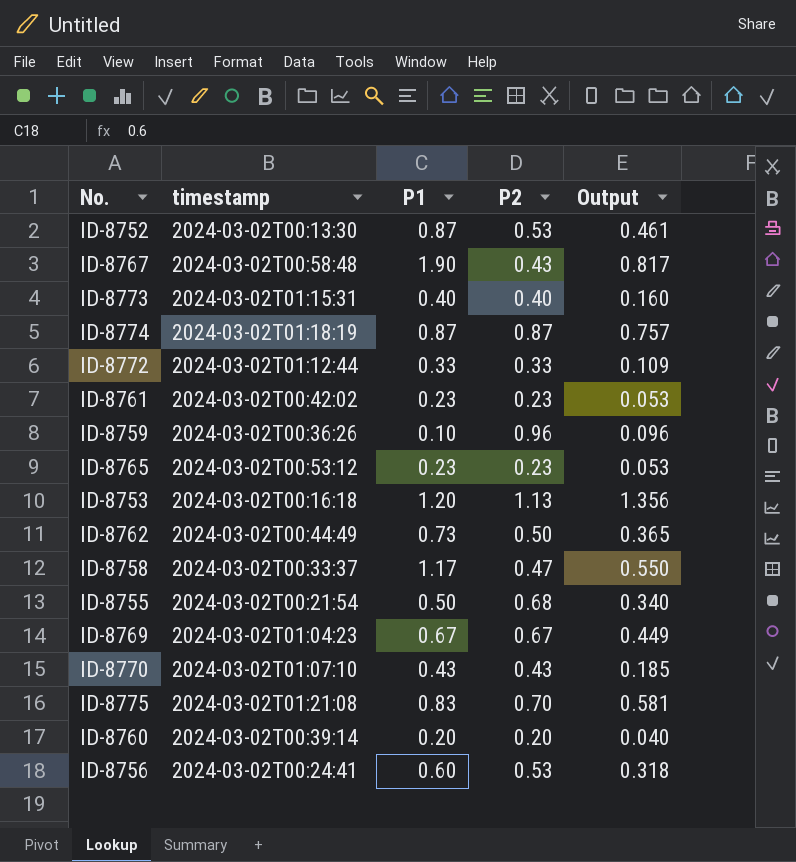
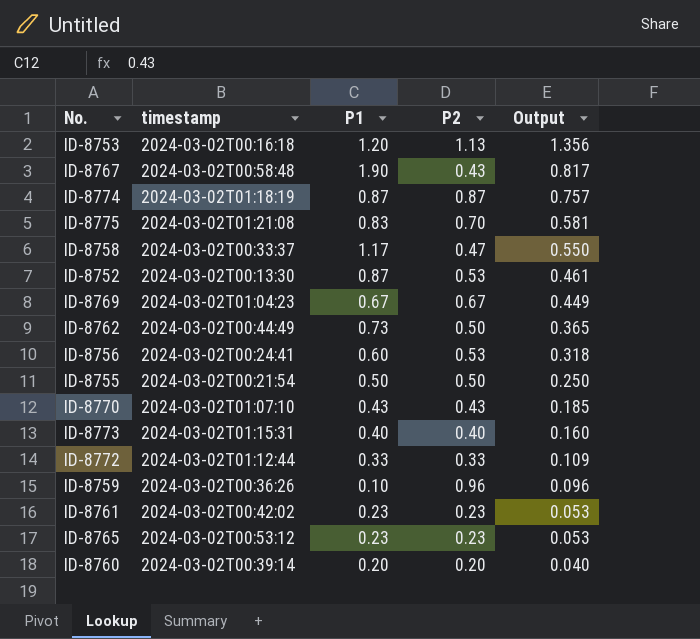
row order: none -> Output descending
ID-8755 | P2: 0.68 -> 0.50
ID-8755 | Output: 0.340 -> 0.250

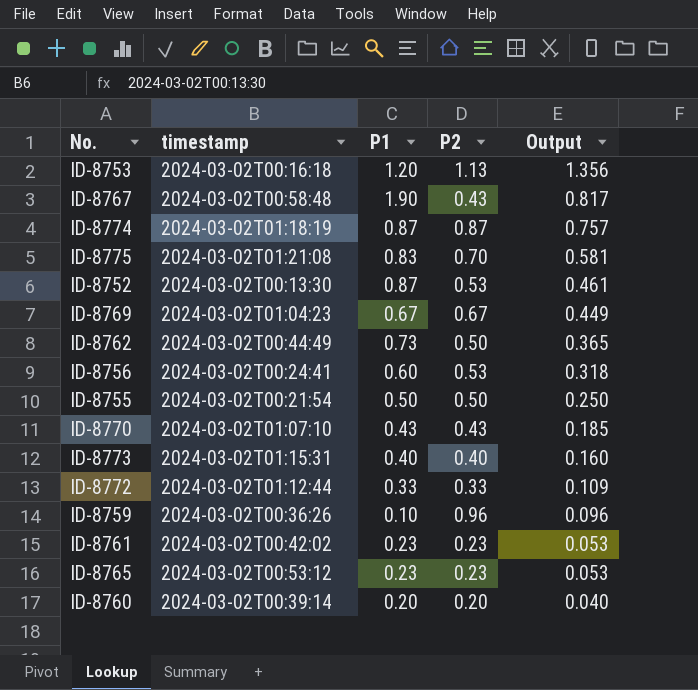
row ID-8758: 2024-03-02T00:33:37 | 1.17 | 0.47 | 0.550 -> none

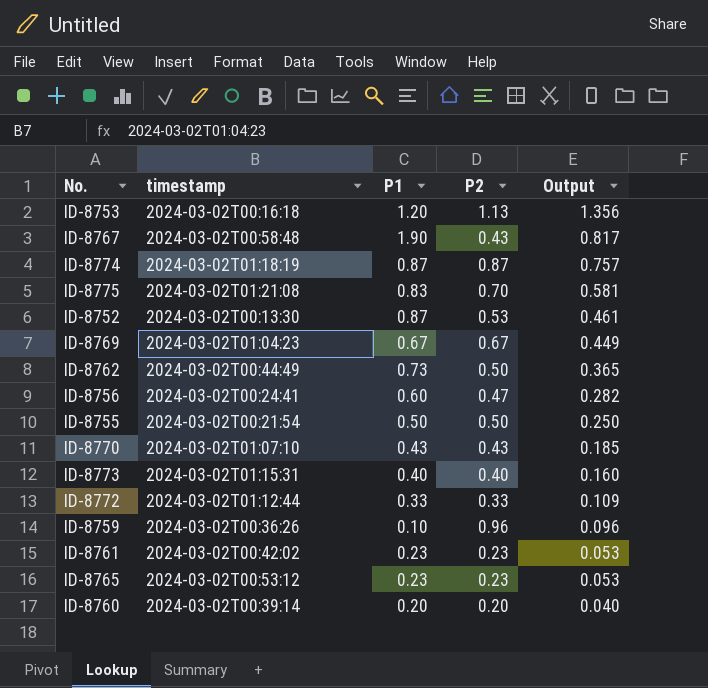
ID-8756 | P2: 0.53 -> 0.47
ID-8756 | Output: 0.318 -> 0.282

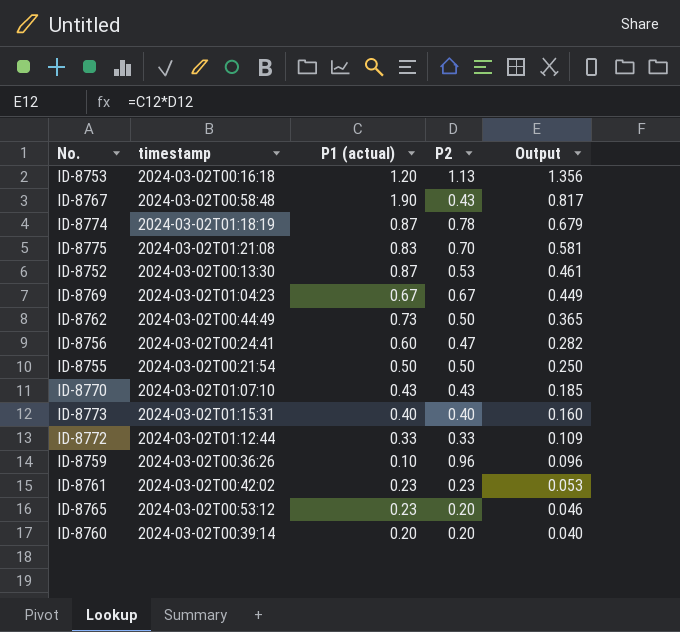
column name: P1 -> P1 (actual)
ID-8774 | P2: 0.87 -> 0.78
ID-8774 | Output: 0.757 -> 0.679
ID-8765 | P2: 0.23 -> 0.20
ID-8765 | Output: 0.053 -> 0.046

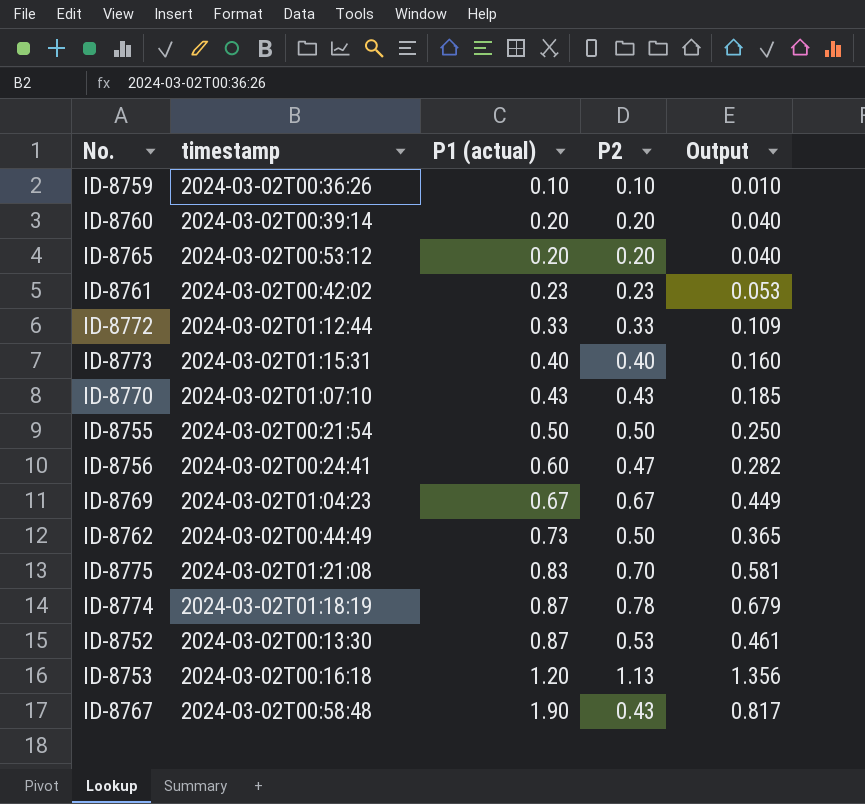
row order: Output descending -> P1 (actual) ascending
ID-8759 | P2: 0.96 -> 0.10
ID-8759 | Output: 0.096 -> 0.010
ID-8765 | P1 (actual): 0.23 -> 0.20
ID-8765 | Output: 0.046 -> 0.040

